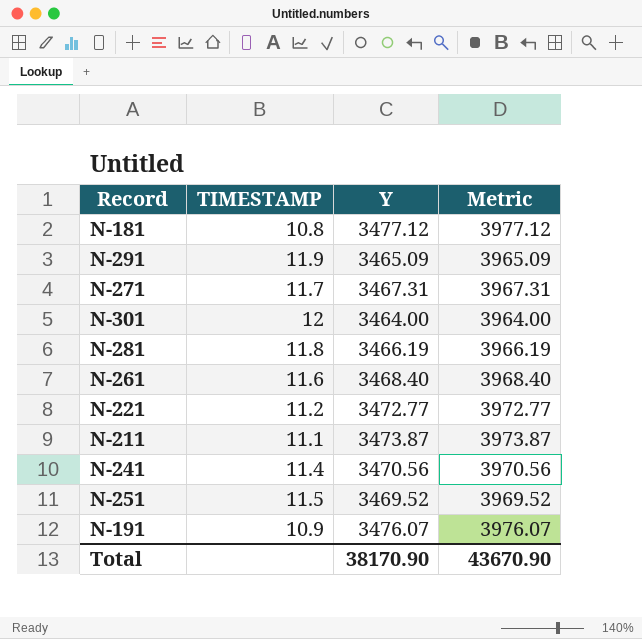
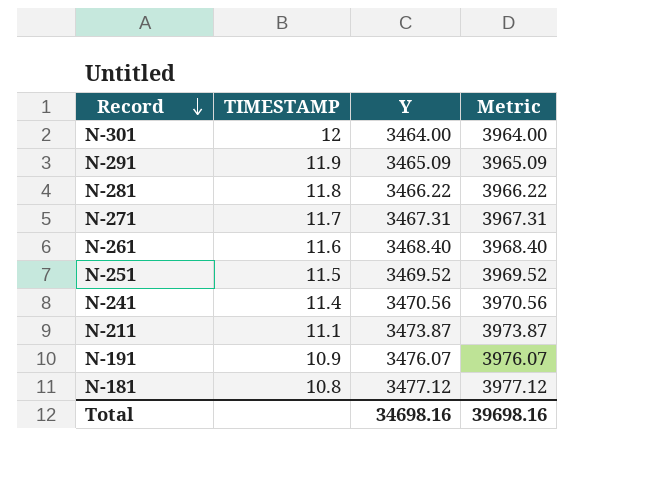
row order: none -> Record descending
row N-221: 11.2 | 3472.77 | 3972.77 -> none
N-281 | Y: 3466.19 -> 3466.22
N-281 | Metric: 3966.19 -> 3966.22
Total | Y: 38170.90 -> 34698.16
Total | Metric: 43670.90 -> 39698.16

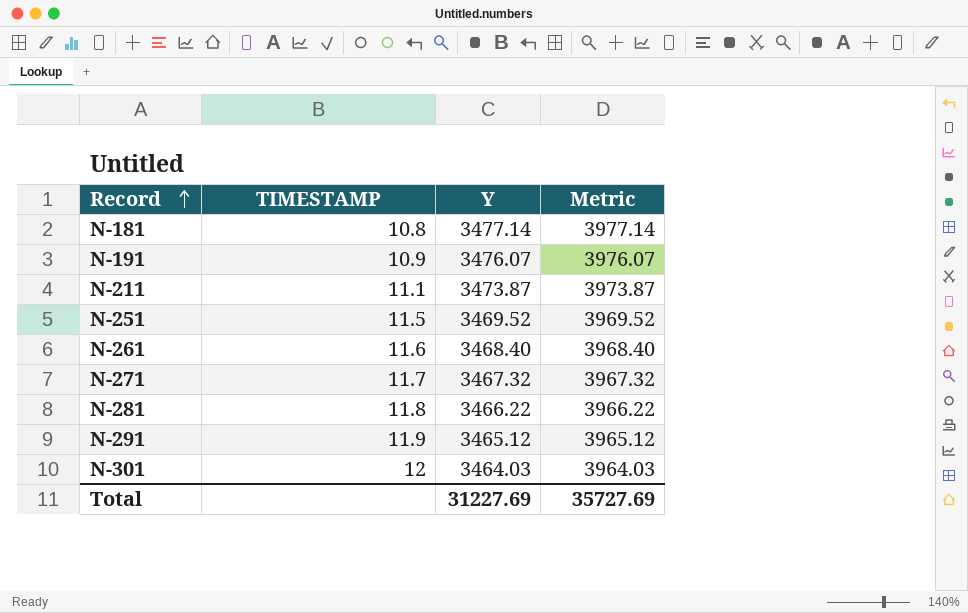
row order: Record descending -> Record ascending
row N-241: 11.4 | 3470.56 | 3970.56 -> none
N-181 | Y: 3477.12 -> 3477.14
N-181 | Metric: 3977.12 -> 3977.14
N-271 | Y: 3467.31 -> 3467.32
N-271 | Metric: 3967.31 -> 3967.32
N-291 | Y: 3465.09 -> 3465.12
N-291 | Metric: 3965.09 -> 3965.12
N-301 | Y: 3464.00 -> 3464.03
N-301 | Metric: 3964.00 -> 3964.03
Total | Y: 34698.16 -> 31227.69
Total | Metric: 39698.16 -> 35727.69

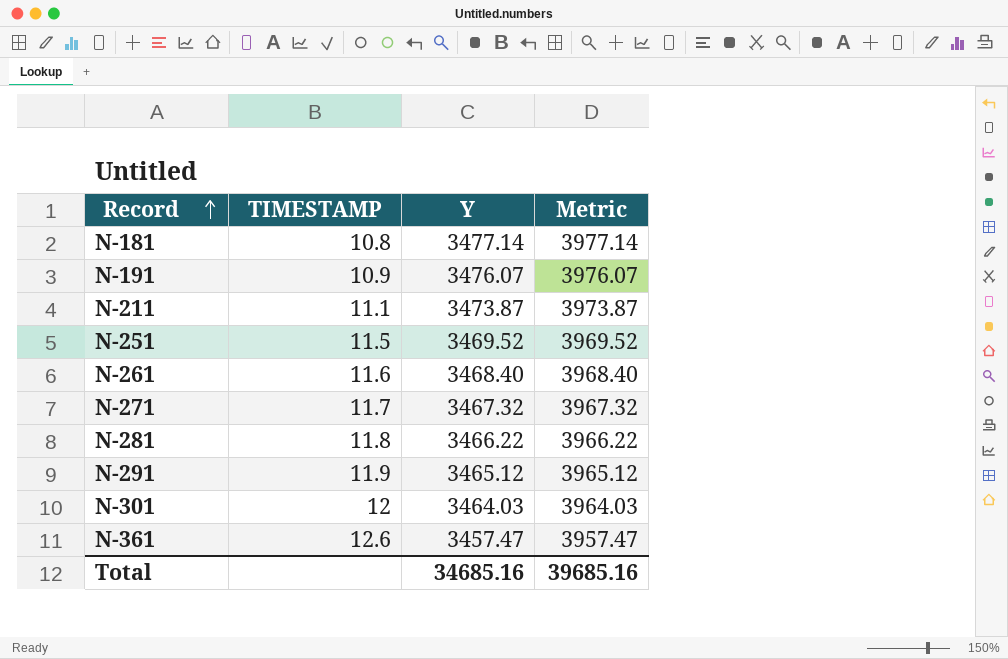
row N-361: none -> 12.6 | 3457.47 | 3957.47
Total | Y: 31227.69 -> 34685.16
Total | Metric: 35727.69 -> 39685.16

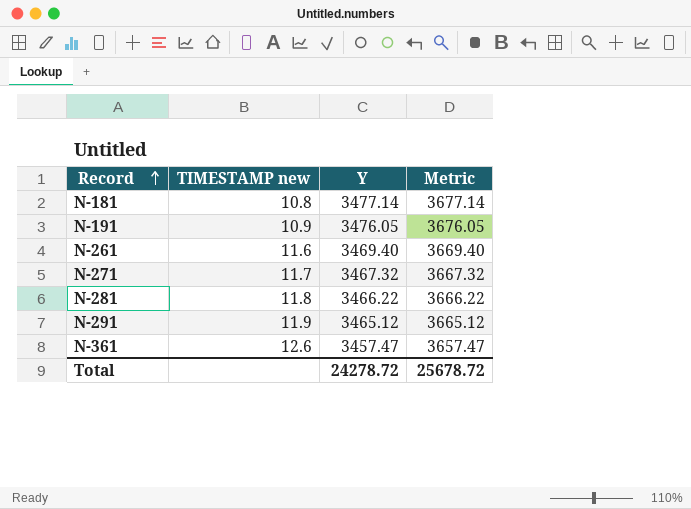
column name: TIMESTAMP -> TIMESTAMP new
column Metric | formula: [Y] + 500 -> [Y] + 200
row N-211: 11.1 | 3473.87 | 3973.87 -> none
row N-251: 11.5 | 3469.52 | 3969.52 -> none
row N-301: 12 | 3464.03 | 3964.03 -> none
N-191 | Y: 3476.07 -> 3476.05
N-261 | Y: 3468.40 -> 3469.40
Total | Y: 34685.16 -> 24278.72
Total | Metric: 39685.16 -> 25678.72

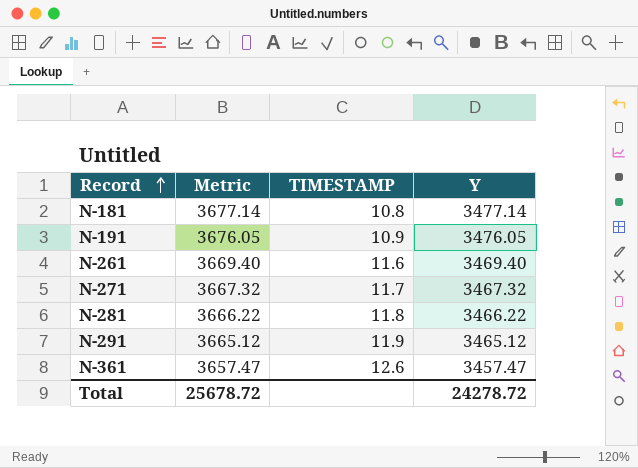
column Metric | position: 4 -> 2
column name: TIMESTAMP new -> TIMESTAMP

